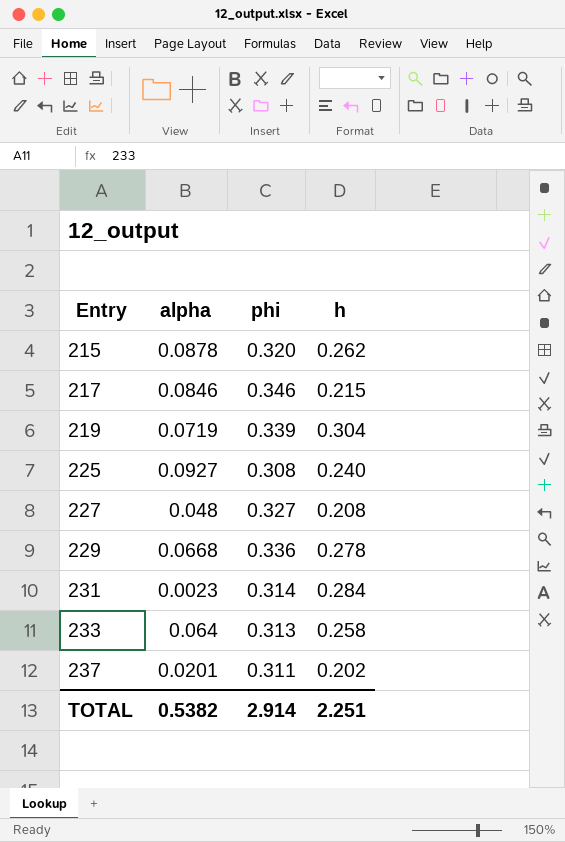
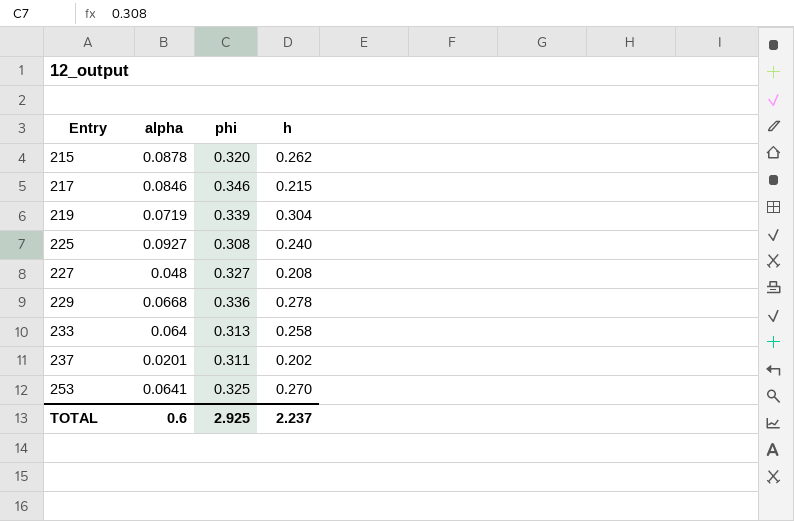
row 231: 0.0023 | 0.314 | 0.284 -> none
row 253: none -> 0.0641 | 0.325 | 0.270
TOTAL | alpha: 0.5382 -> 0.6
TOTAL | phi: 2.914 -> 2.925
TOTAL | h: 2.251 -> 2.237

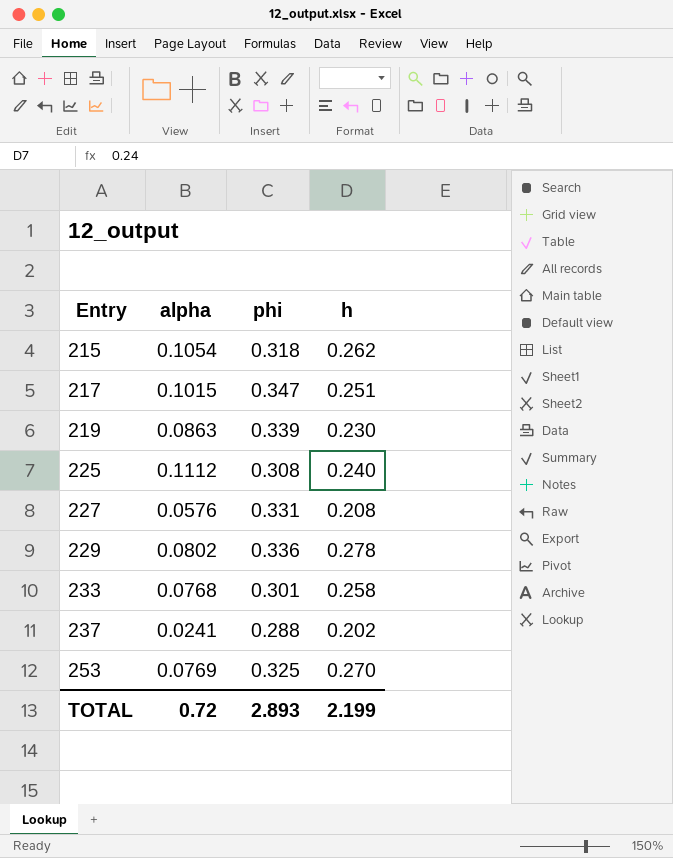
215 | alpha: 0.0878 -> 0.1054
215 | phi: 0.320 -> 0.318
217 | alpha: 0.0846 -> 0.1015
217 | phi: 0.346 -> 0.347
217 | h: 0.215 -> 0.251
219 | alpha: 0.0719 -> 0.0863
219 | h: 0.304 -> 0.230
225 | alpha: 0.0927 -> 0.1112
227 | alpha: 0.048 -> 0.0576
227 | phi: 0.327 -> 0.331
229 | alpha: 0.0668 -> 0.0802
233 | alpha: 0.064 -> 0.0768
233 | phi: 0.313 -> 0.301
237 | alpha: 0.0201 -> 0.0241
237 | phi: 0.311 -> 0.288
253 | alpha: 0.0641 -> 0.0769
TOTAL | alpha: 0.6 -> 0.72
TOTAL | phi: 2.925 -> 2.893
TOTAL | h: 2.237 -> 2.199

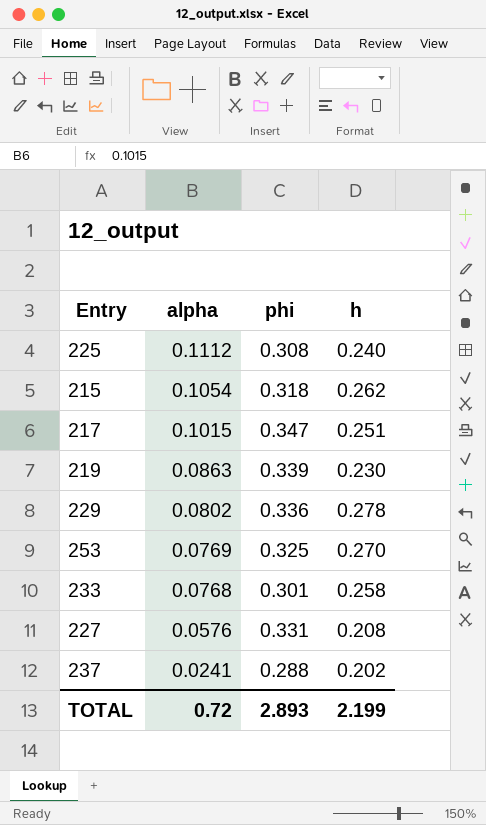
row order: Entry ascending -> alpha descending

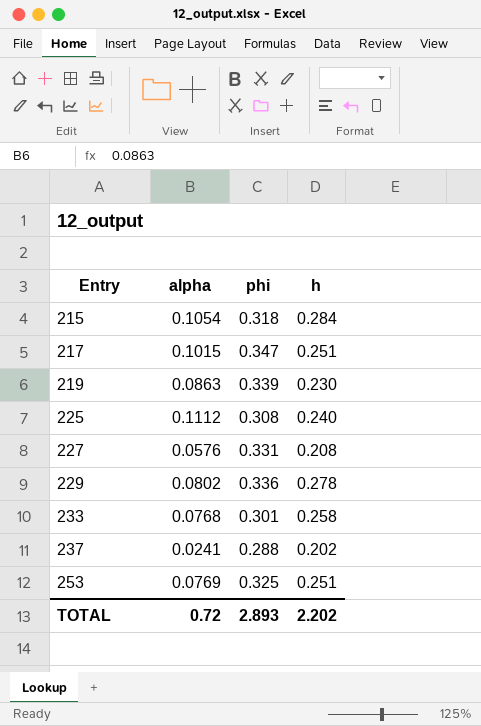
row order: alpha descending -> Entry ascending
215 | h: 0.262 -> 0.284
253 | h: 0.270 -> 0.251
TOTAL | h: 2.199 -> 2.202

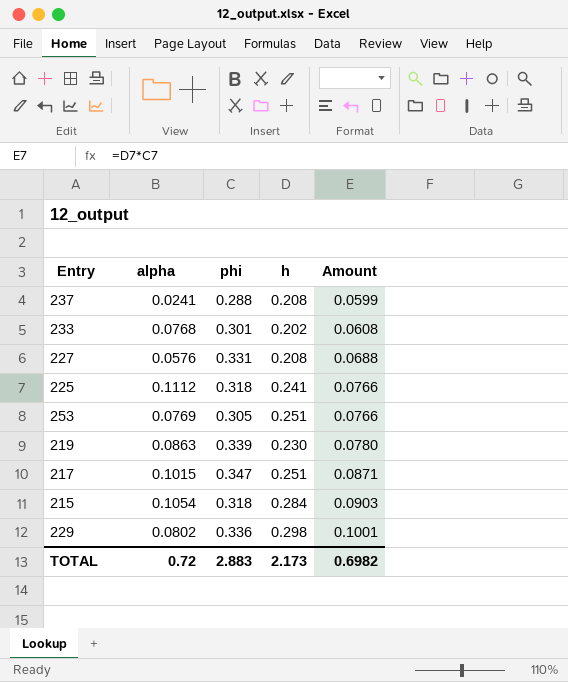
row order: Entry ascending -> Amount ascending
column Amount | formula: none -> [phi] * [h]
237 | h: 0.202 -> 0.208
233 | h: 0.258 -> 0.202
225 | phi: 0.308 -> 0.318
225 | h: 0.240 -> 0.241
253 | phi: 0.325 -> 0.305
229 | h: 0.278 -> 0.298
TOTAL | phi: 2.893 -> 2.883
TOTAL | h: 2.202 -> 2.173

